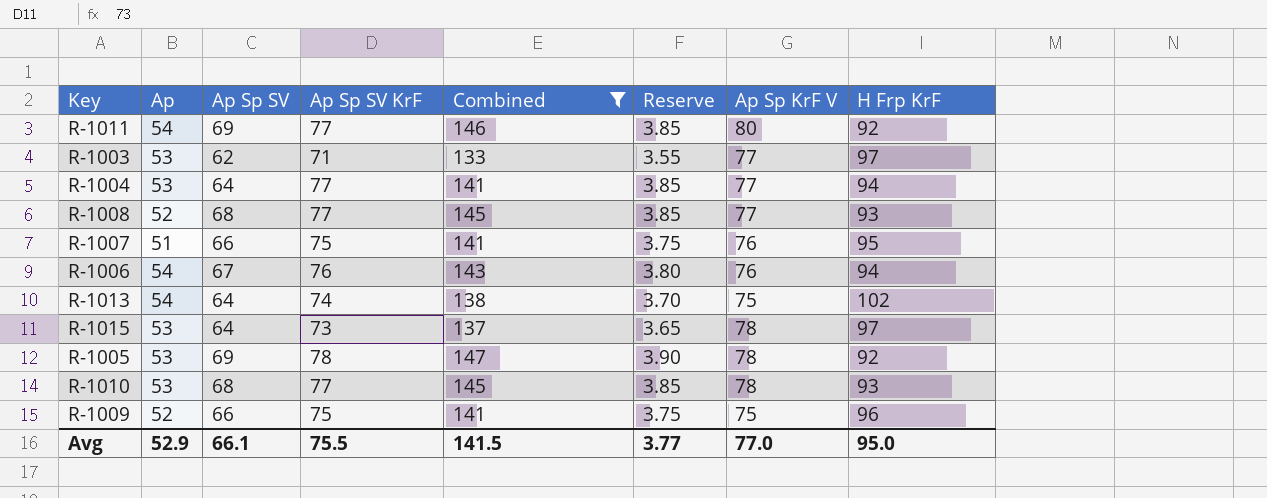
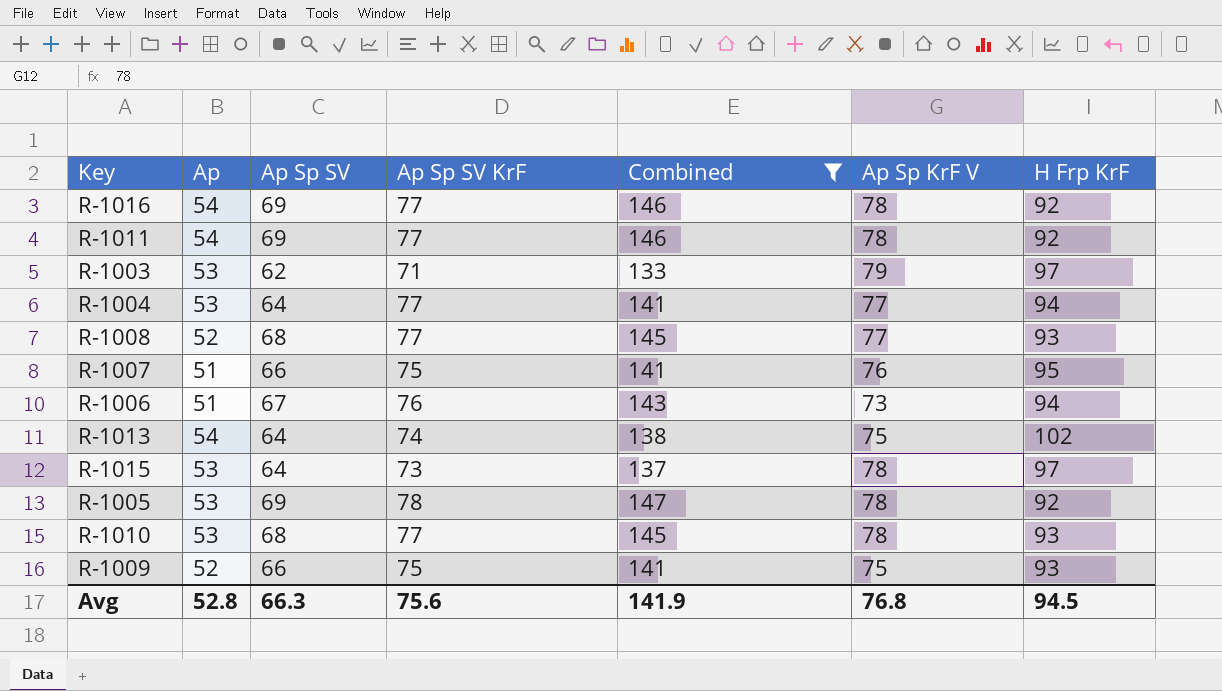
column Reserve | formula: [Ap Sp SV KrF] * 0.05 -> none
row R-1016: none -> 54 | 69 | 77 | 146 | 78 | 92
R-1011 | Ap Sp KrF V: 80 -> 78
R-1003 | Ap Sp KrF V: 77 -> 79
R-1006 | Ap: 54 -> 51
R-1006 | Ap Sp KrF V: 76 -> 73
R-1009 | H Frp KrF: 96 -> 93
Avg | Ap: 52.9 -> 52.8
Avg | Ap Sp SV: 66.1 -> 66.3
Avg | Ap Sp SV KrF: 75.5 -> 75.6
Avg | Combined: 141.5 -> 141.9
Avg | Ap Sp KrF V: 77.0 -> 76.8
Avg | H Frp KrF: 95.0 -> 94.5

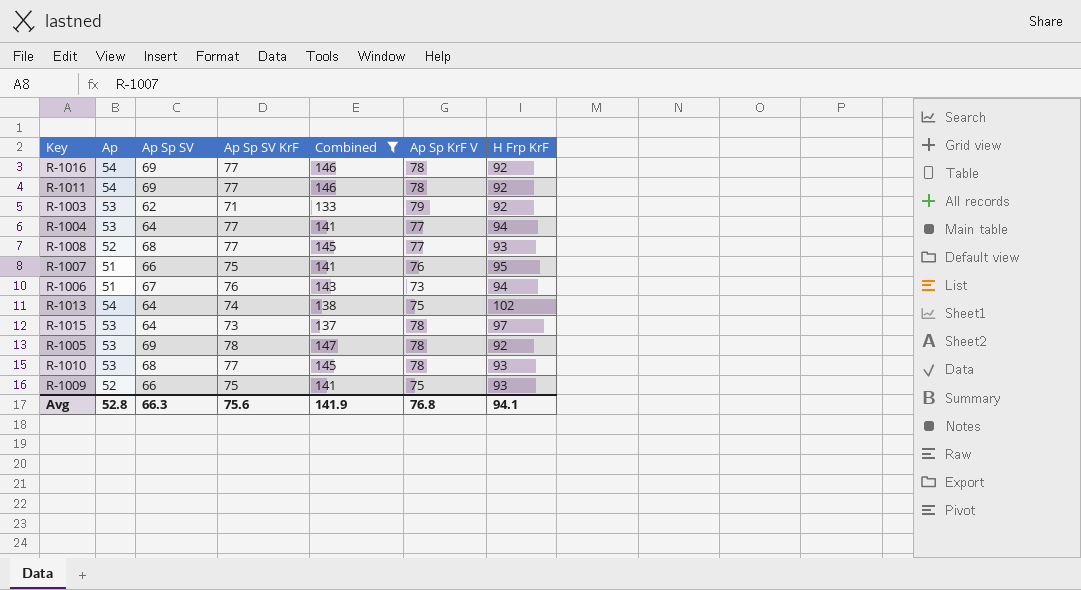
R-1003 | H Frp KrF: 97 -> 92
Avg | H Frp KrF: 94.5 -> 94.1

